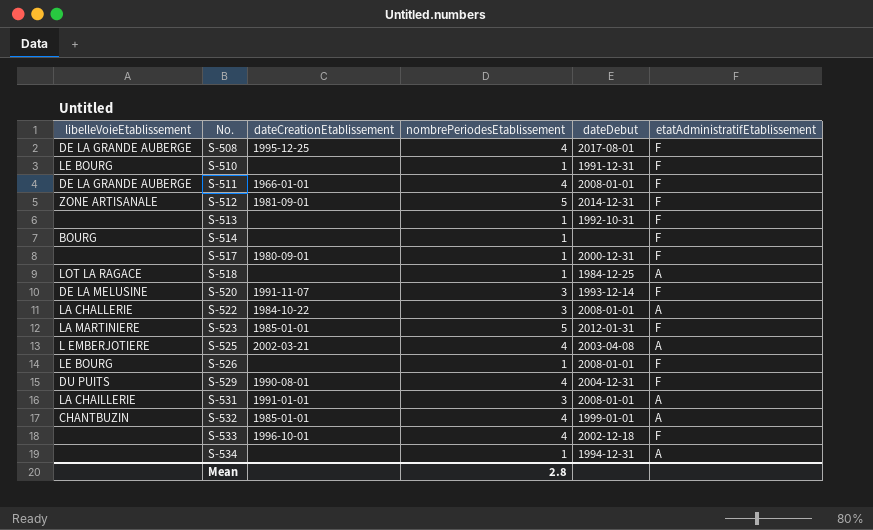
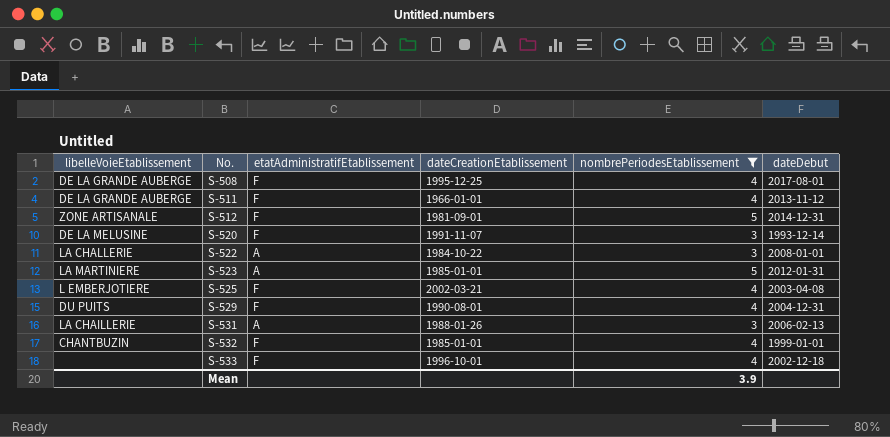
filter: none -> nombrePeriodesEtablissement != 1
column etatAdministratifEtablissement | position: 6 -> 3
S-511 | dateDebut: 2008-01-01 -> 2013-11-12
S-523 | etatAdministratifEtablissement: F -> A
S-525 | etatAdministratifEtablissement: A -> F
S-531 | dateCreationEtablissement: 1991-01-01 -> 1988-01-26
S-531 | dateDebut: 2008-01-01 -> 2006-02-13
S-532 | etatAdministratifEtablissement: A -> F
Mean | nombrePeriodesEtablissement: 2.8 -> 3.9

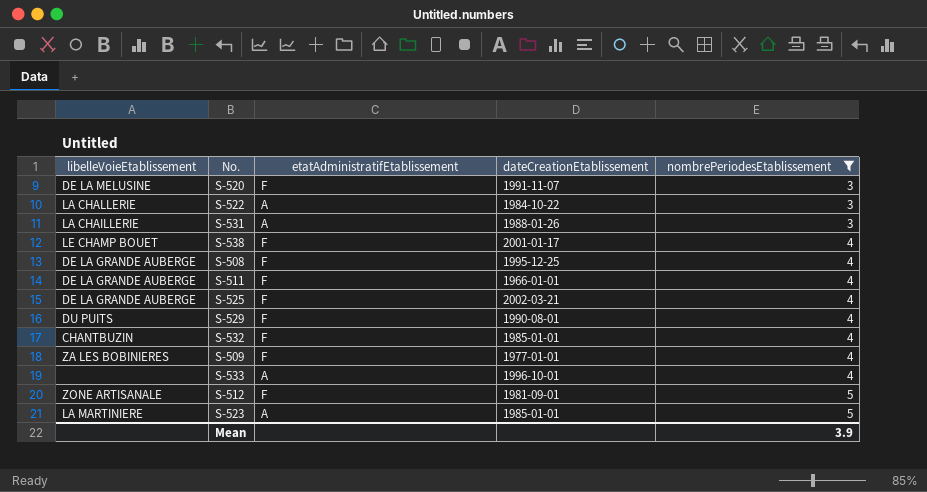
row order: No. ascending -> nombrePeriodesEtablissement ascending
column dateDebut | position: 6 -> none
row S-538: none -> LE CHAMP BOUET | F | 2001-01-17 | 4
S-525 | libelleVoieEtablissement: L EMBERJOTIERE -> DE LA GRANDE AUBERGE
row S-509: none -> ZA LES BOBINIERES | F | 1977-01-01 | 4
S-533 | etatAdministratifEtablissement: F -> A

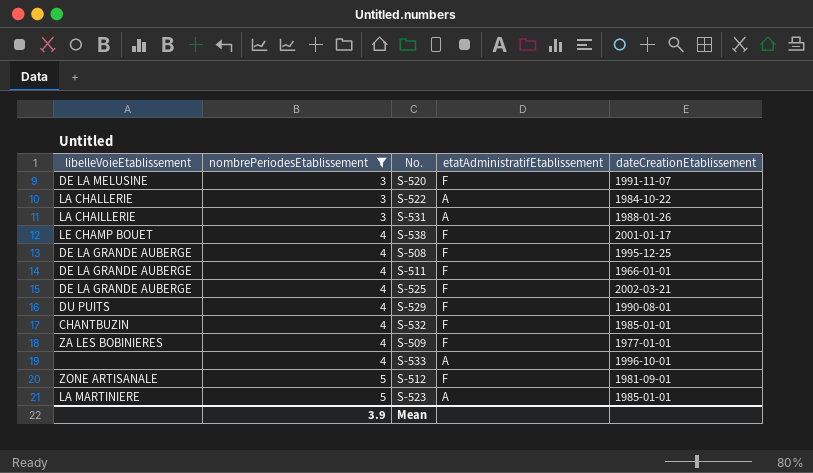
column nombrePeriodesEtablissement | position: 5 -> 2

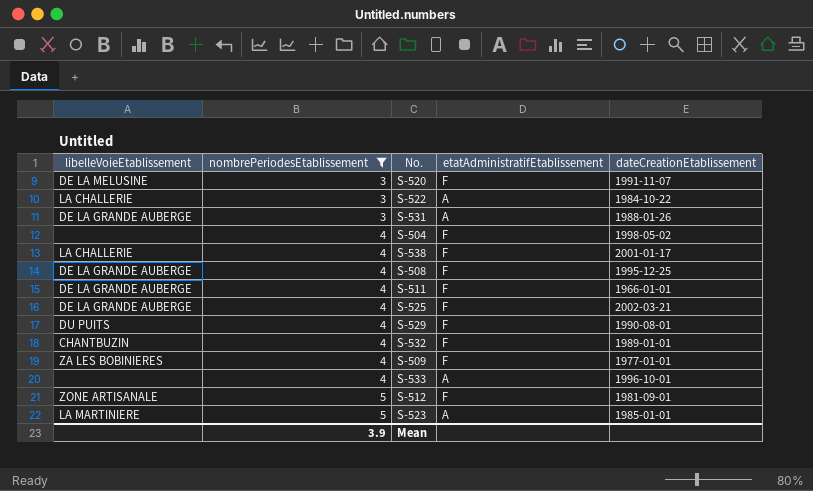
S-531 | libelleVoieEtablissement: LA CHAILLERIE -> DE LA GRANDE AUBERGE
row S-504: none -> none | 4 | F | 1998-05-02
S-538 | libelleVoieEtablissement: LE CHAMP BOUET -> LA CHALLERIE
S-532 | dateCreationEtablissement: 1985-01-01 -> 1989-01-01

